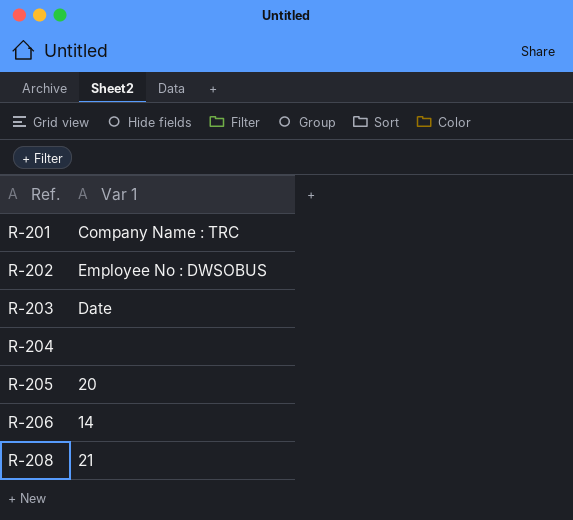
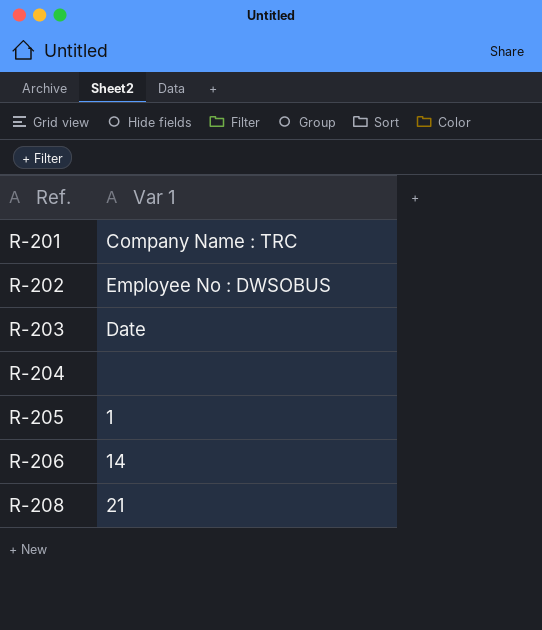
R-205 | Var 1: 20 -> 1

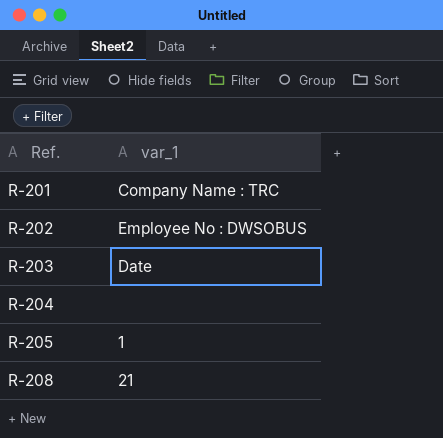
column name: Var 1 -> var_1
row R-206: 14 -> none

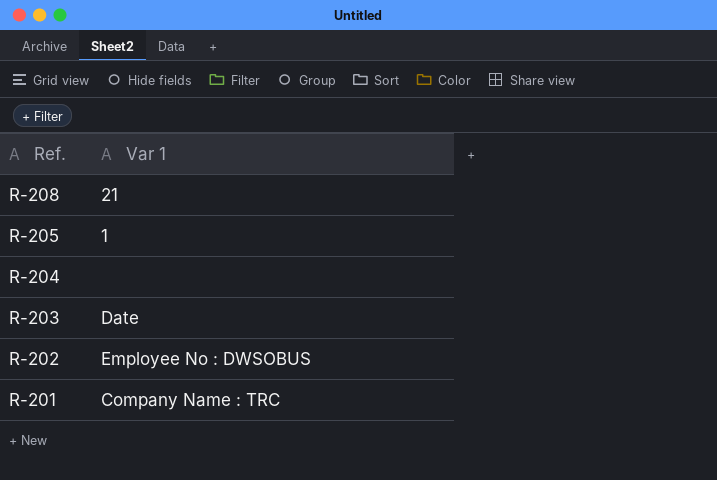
row order: Ref. ascending -> Ref. descending
column name: var_1 -> Var 1

